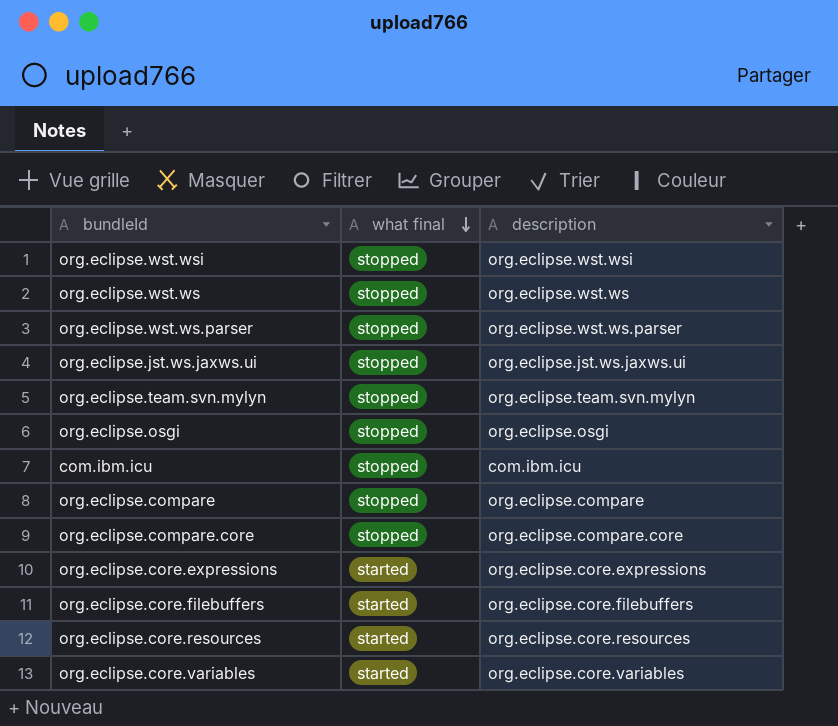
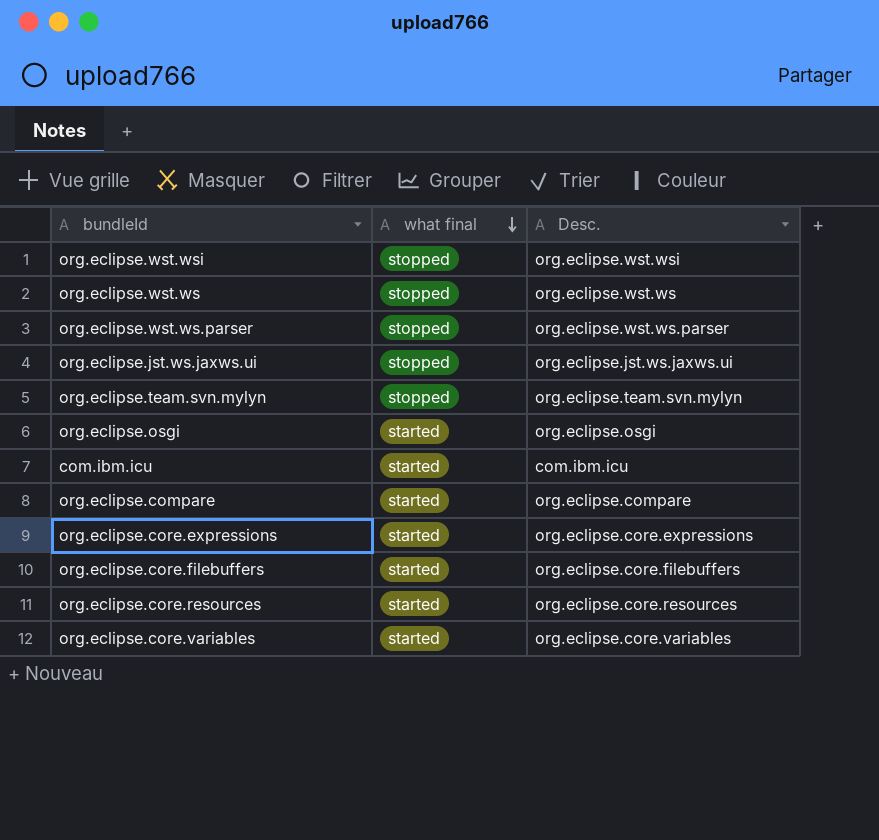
column name: description -> Desc.
row org.eclipse.compare.core: stopped | org.eclipse.compare.core -> none
org.eclipse.osgi | what final: stopped -> started
com.ibm.icu | what final: stopped -> started
org.eclipse.compare | what final: stopped -> started

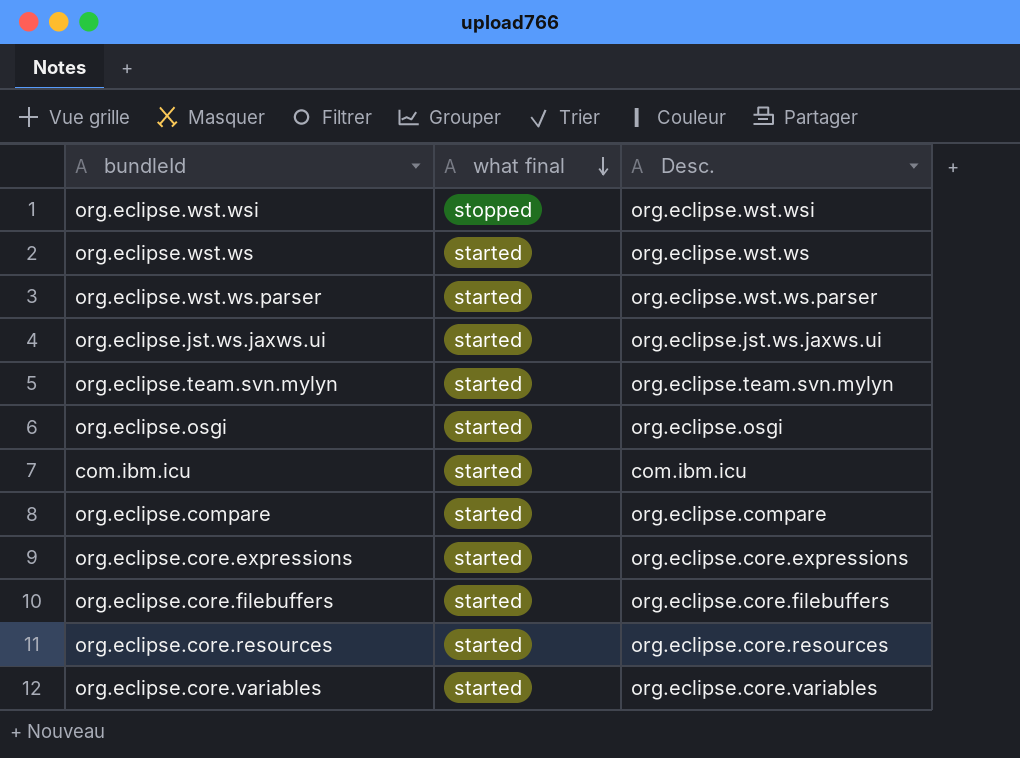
org.eclipse.wst.ws | what final: stopped -> started
org.eclipse.wst.ws.parser | what final: stopped -> started
org.eclipse.jst.ws.jaxws.ui | what final: stopped -> started
org.eclipse.team.svn.mylyn | what final: stopped -> started

